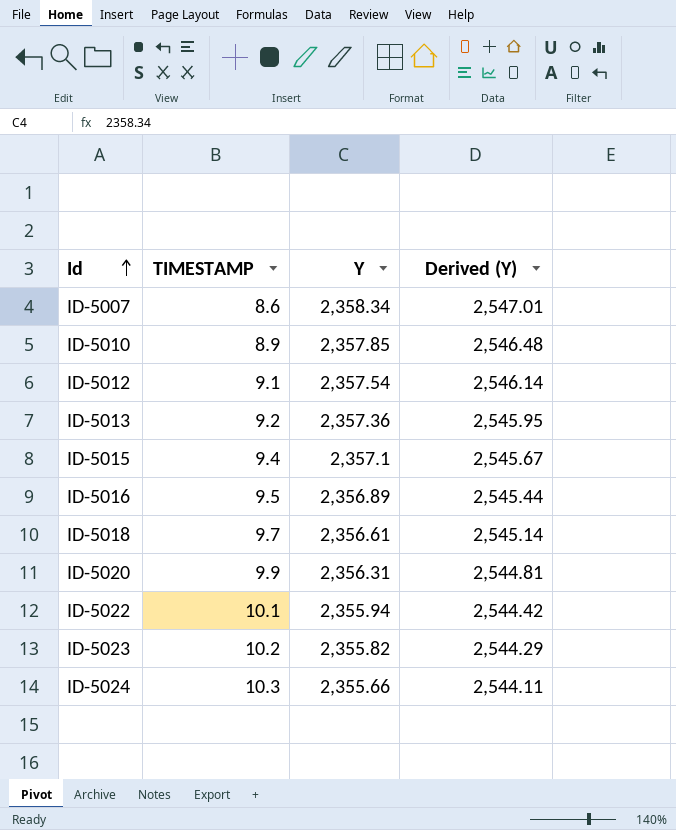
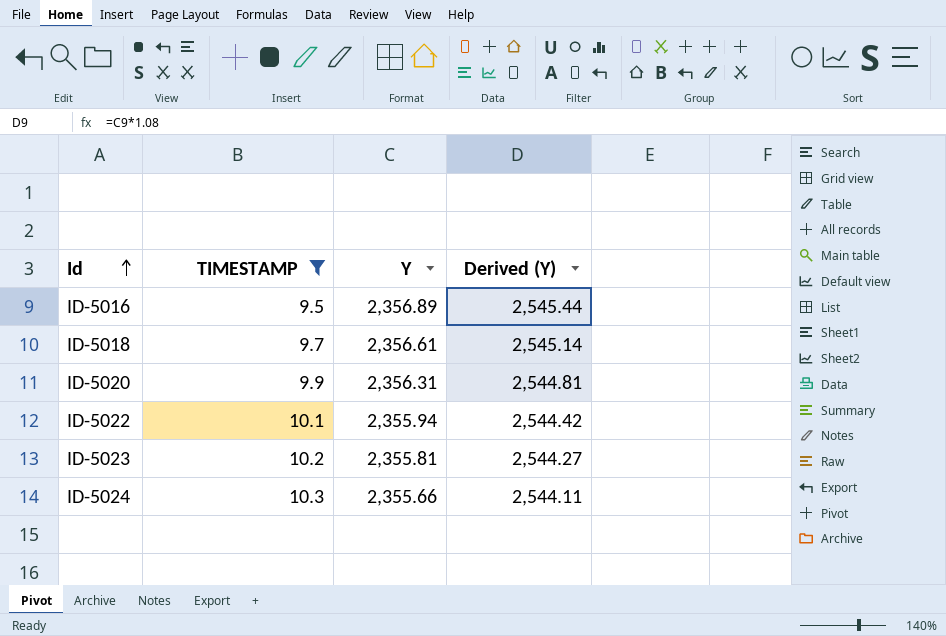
filter: none -> TIMESTAMP >= 9.5
ID-5023 | Y: 2,355.82 -> 2,355.81
ID-5023 | Derived (Y): 2,544.29 -> 2,544.27

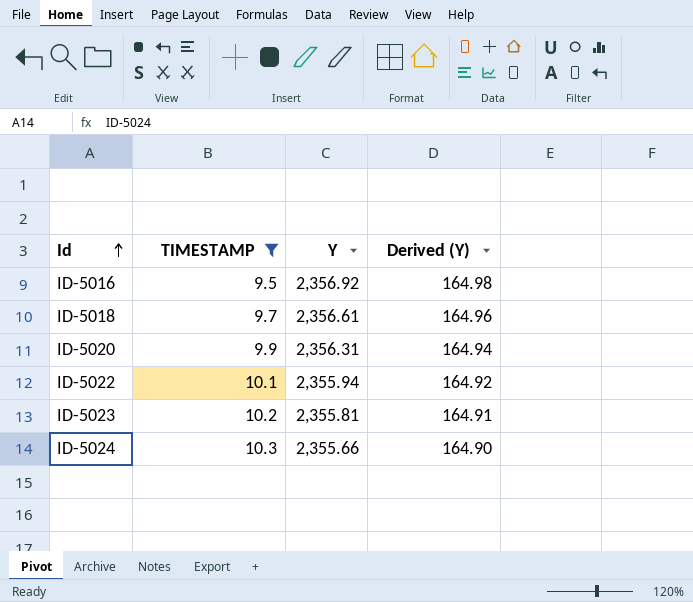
column Derived (Y) | formula: [Y] * 1.08 -> [Y] * 0.07
ID-5016 | Y: 2,356.89 -> 2,356.92

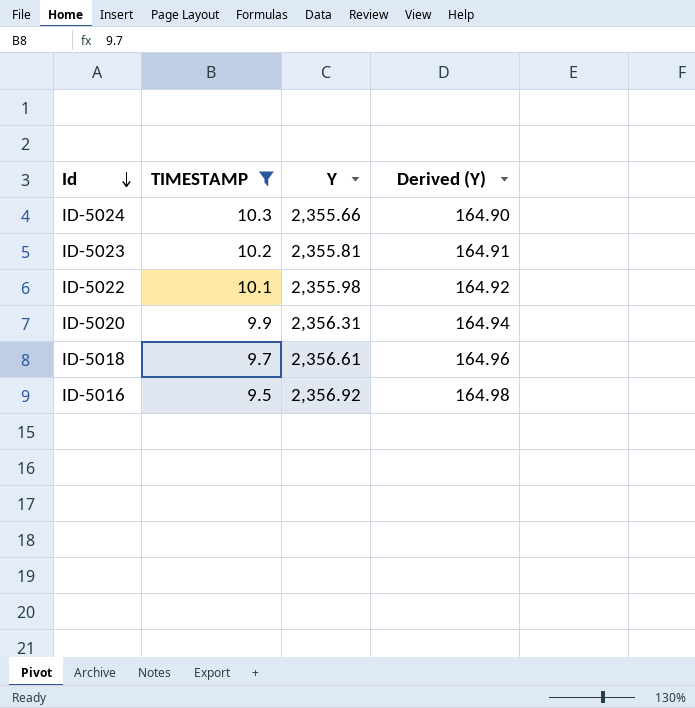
row order: Id ascending -> Id descending
ID-5022 | Y: 2,355.94 -> 2,355.98

